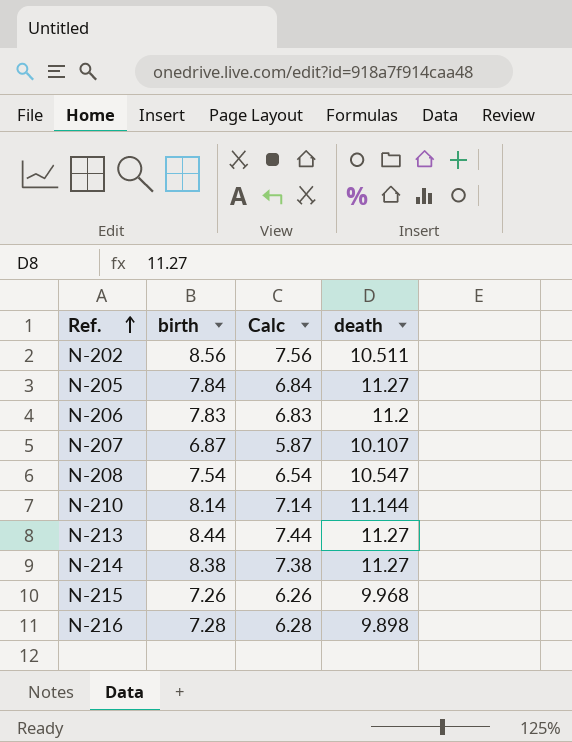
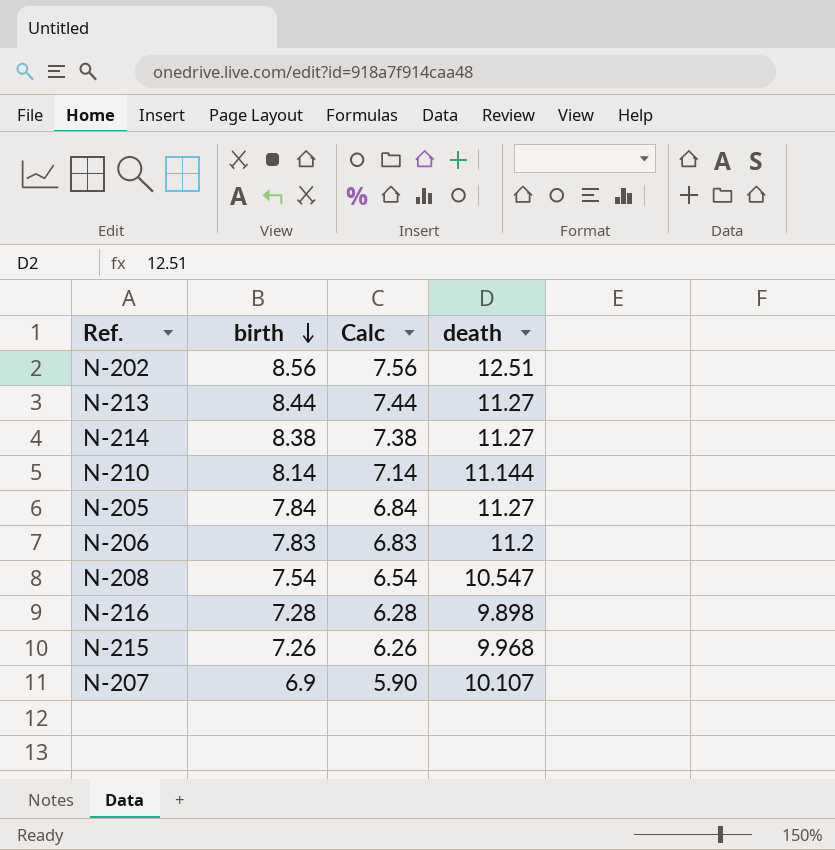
row order: Ref. ascending -> birth descending
N-202 | death: 10.511 -> 12.51
N-207 | birth: 6.87 -> 6.9
N-207 | Calc: 5.87 -> 5.90

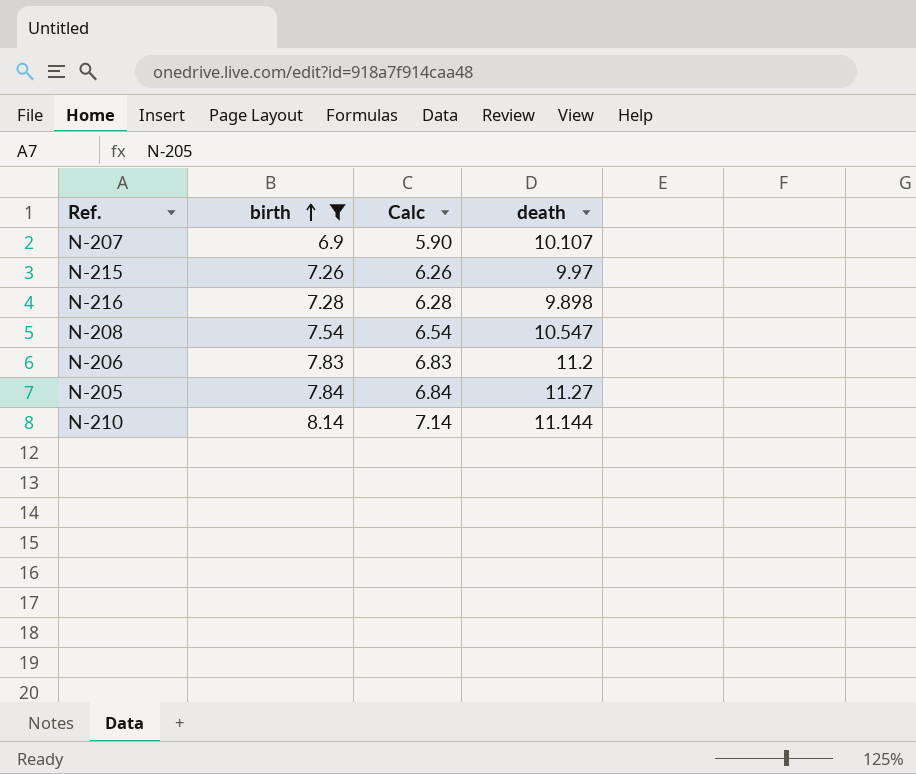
filter: none -> birth <= 8.14
row order: birth descending -> birth ascending
N-215 | death: 9.968 -> 9.97

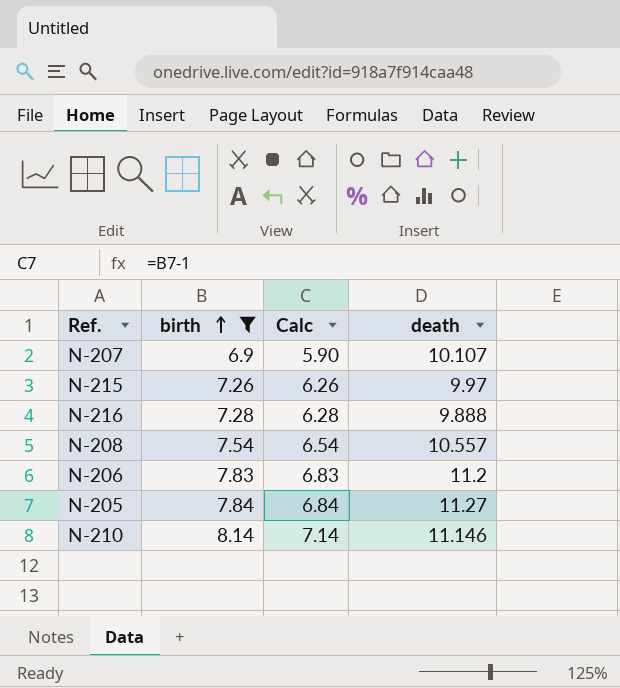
N-216 | death: 9.898 -> 9.888
N-208 | death: 10.547 -> 10.557
N-210 | death: 11.144 -> 11.146

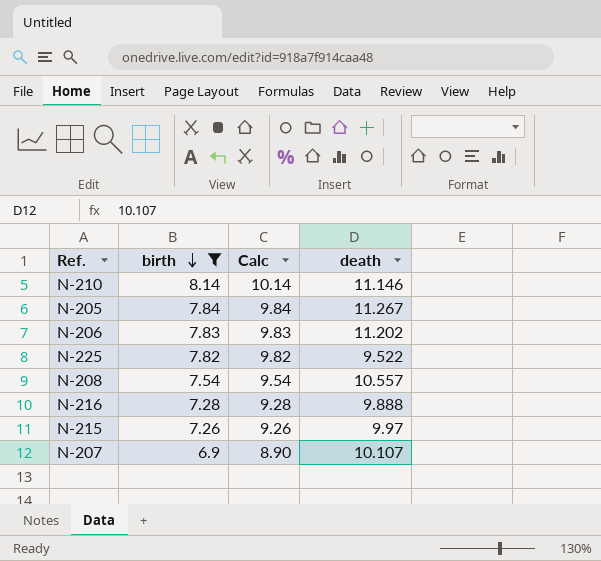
row order: birth ascending -> birth descending
column Calc | formula: [birth] - 1 -> [birth] + 2
N-205 | death: 11.27 -> 11.267
N-206 | death: 11.2 -> 11.202
row N-225: none -> 7.82 | 9.82 | 9.522

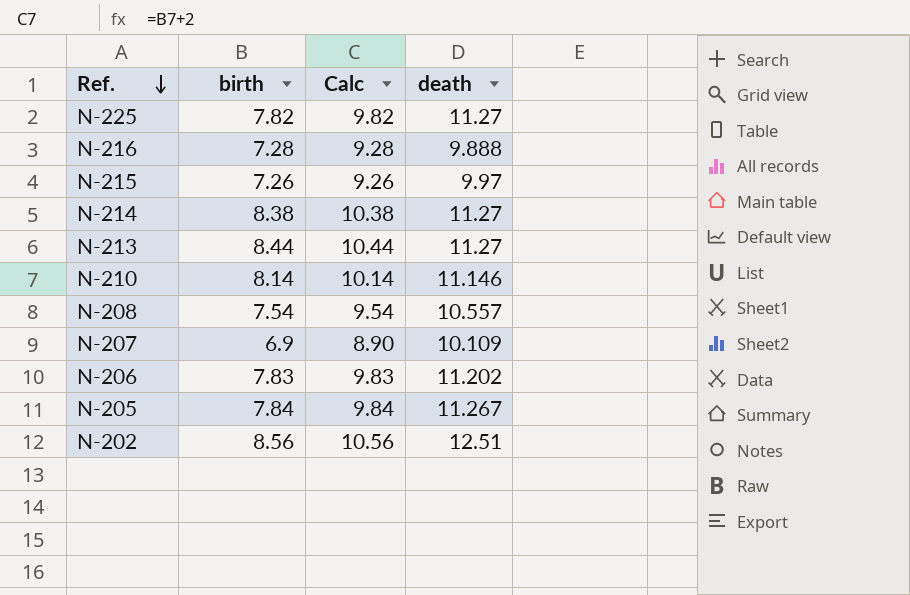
filter: birth <= 8.14 -> none
row order: birth descending -> Ref. descending
N-225 | death: 9.522 -> 11.27
N-207 | death: 10.107 -> 10.109

